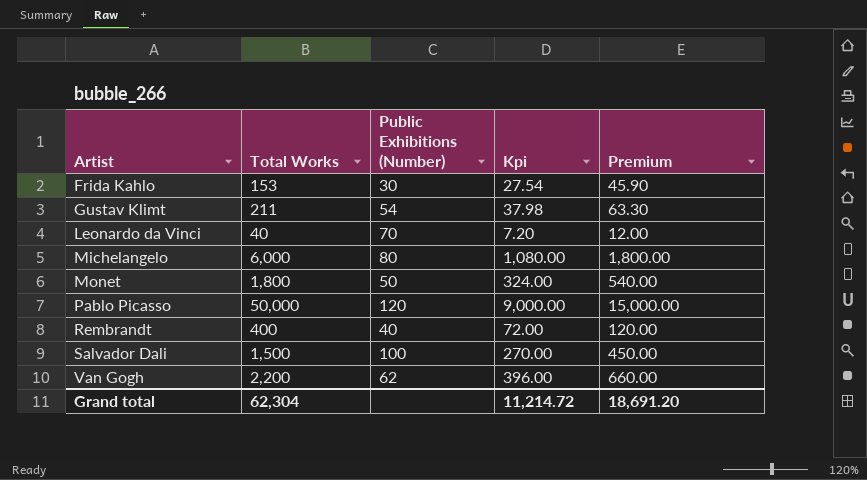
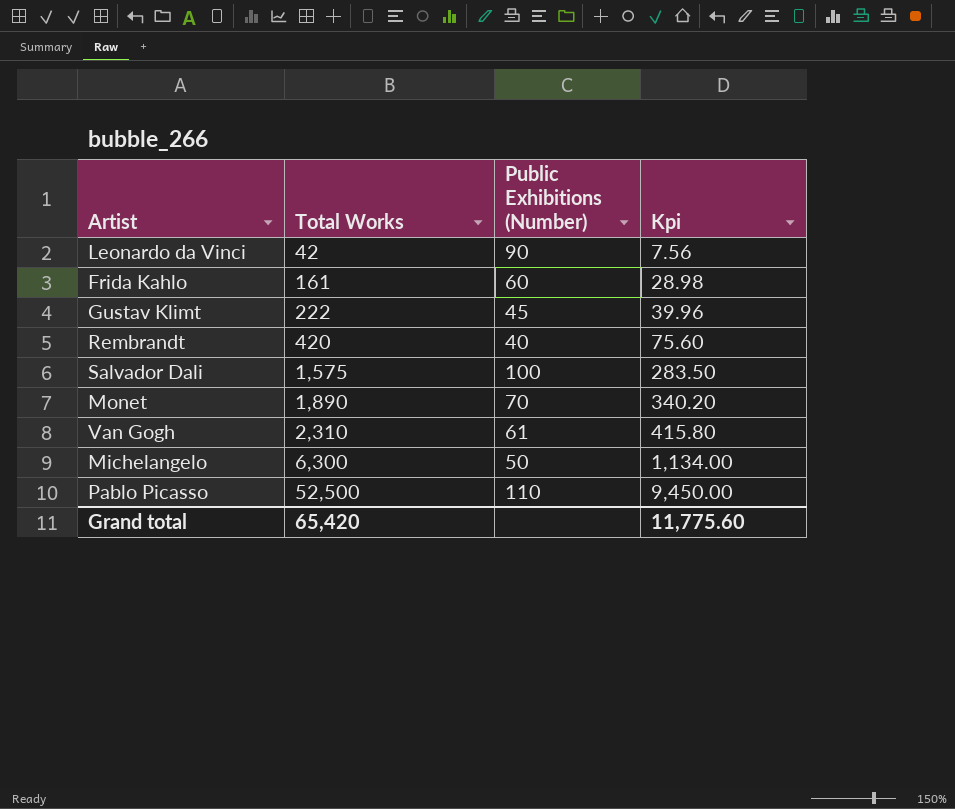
row order: Artist ascending -> Total Works ascending
column Premium | formula: [Total Works] * 0.3 -> none
Leonardo da Vinci | Total Works: 40 -> 42
Leonardo da Vinci | Public Exhibitions (Number): 70 -> 90
Leonardo da Vinci | Kpi: 7.20 -> 7.56
Frida Kahlo | Total Works: 153 -> 161
Frida Kahlo | Public Exhibitions (Number): 30 -> 60
Frida Kahlo | Kpi: 27.54 -> 28.98
Gustav Klimt | Total Works: 211 -> 222
Gustav Klimt | Public Exhibitions (Number): 54 -> 45
Gustav Klimt | Kpi: 37.98 -> 39.96
Rembrandt | Total Works: 400 -> 420
Rembrandt | Kpi: 72.00 -> 75.60
Salvador Dali | Total Works: 1,500 -> 1,575
Salvador Dali | Kpi: 270.00 -> 283.50
Monet | Total Works: 1,800 -> 1,890
Monet | Public Exhibitions (Number): 50 -> 70
Monet | Kpi: 324.00 -> 340.20
Van Gogh | Total Works: 2,200 -> 2,310
Van Gogh | Public Exhibitions (Number): 62 -> 61
Van Gogh | Kpi: 396.00 -> 415.80
Michelangelo | Total Works: 6,000 -> 6,300
Michelangelo | Public Exhibitions (Number): 80 -> 50
Michelangelo | Kpi: 1,080.00 -> 1,134.00
Pablo Picasso | Total Works: 50,000 -> 52,500
Pablo Picasso | Public Exhibitions (Number): 120 -> 110
Pablo Picasso | Kpi: 9,000.00 -> 9,450.00
Grand total | Total Works: 62,304 -> 65,420
Grand total | Kpi: 11,214.72 -> 11,775.60

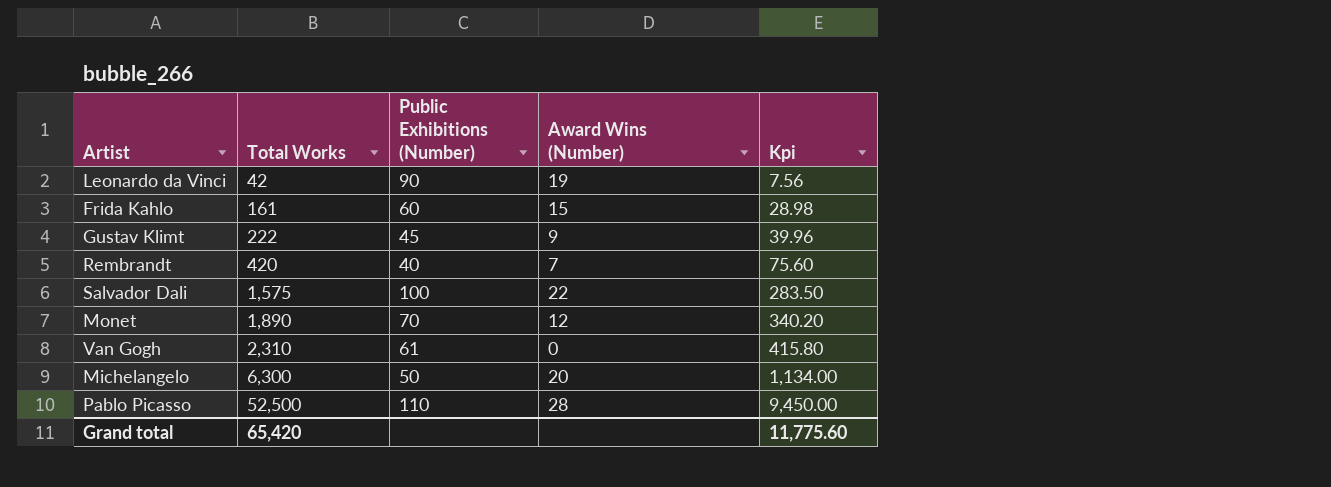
column Award Wins (Number) | position: none -> 4

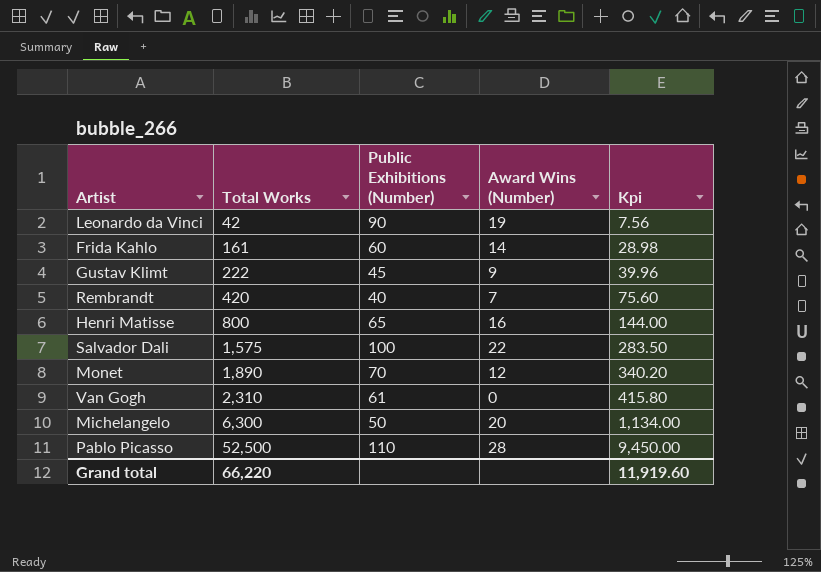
Frida Kahlo | Award Wins (Number): 15 -> 14
row Henri Matisse: none -> 800 | 65 | 16 | 144.00
Grand total | Total Works: 65,420 -> 66,220
Grand total | Kpi: 11,775.60 -> 11,919.60

